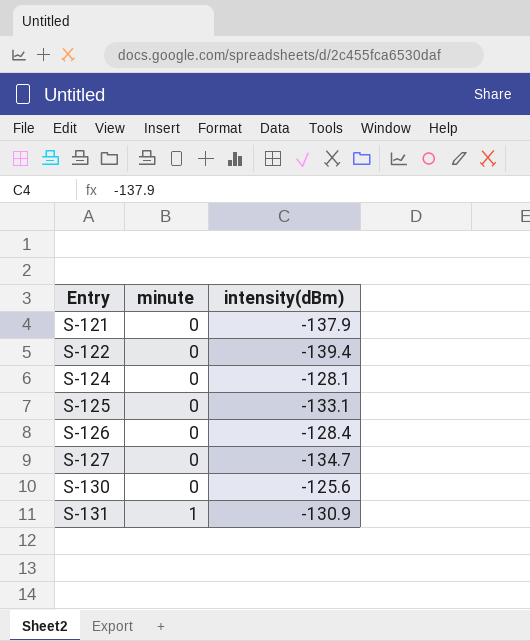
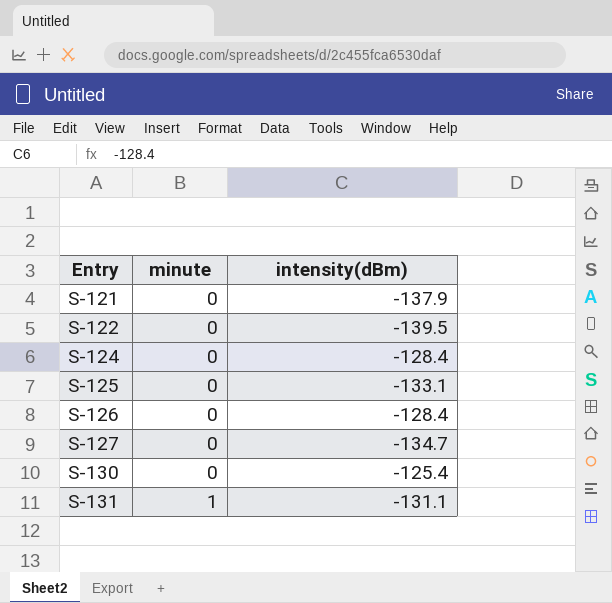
S-122 | intensity(dBm): -139.4 -> -139.5
S-124 | intensity(dBm): -128.1 -> -128.4
S-130 | intensity(dBm): -125.6 -> -125.4
S-131 | intensity(dBm): -130.9 -> -131.1

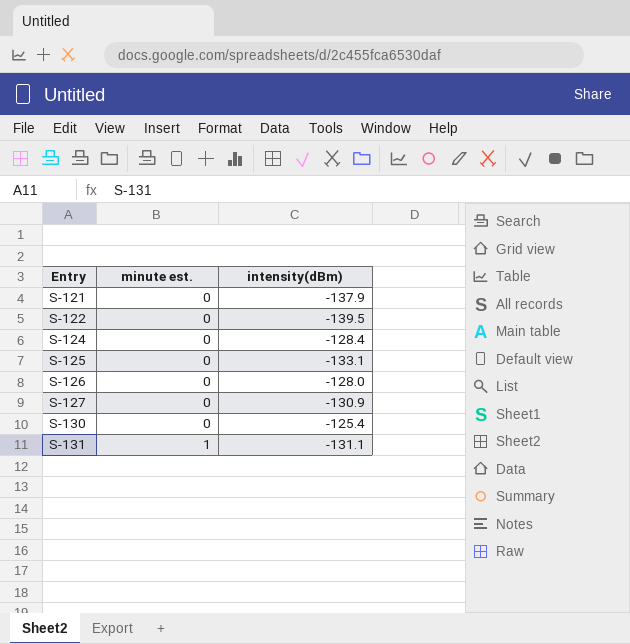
column name: minute -> minute est.
S-126 | intensity(dBm): -128.4 -> -128.0
S-127 | intensity(dBm): -134.7 -> -130.9

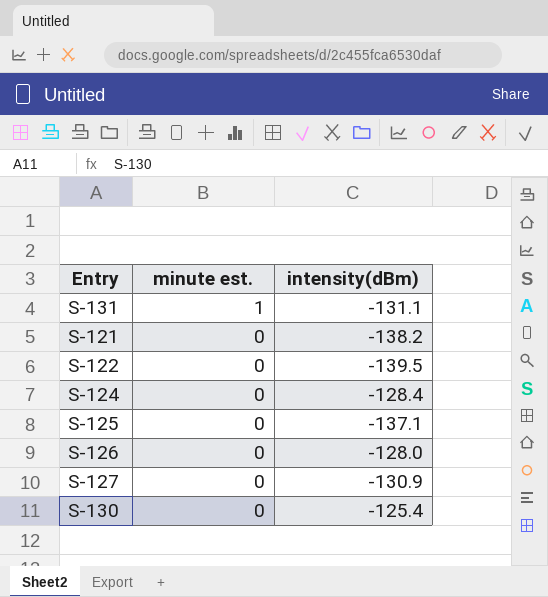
row order: Entry ascending -> minute est. descending
S-121 | intensity(dBm): -137.9 -> -138.2
S-125 | intensity(dBm): -133.1 -> -137.1

